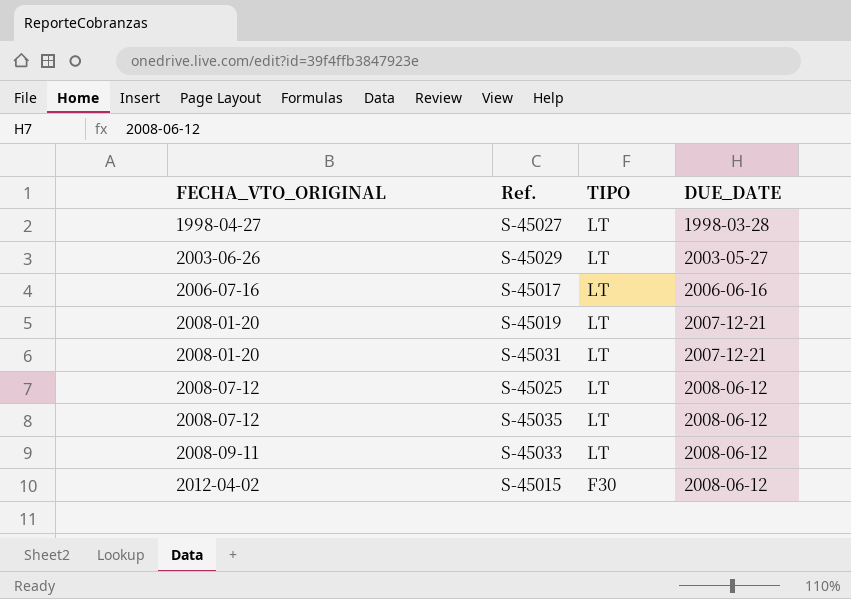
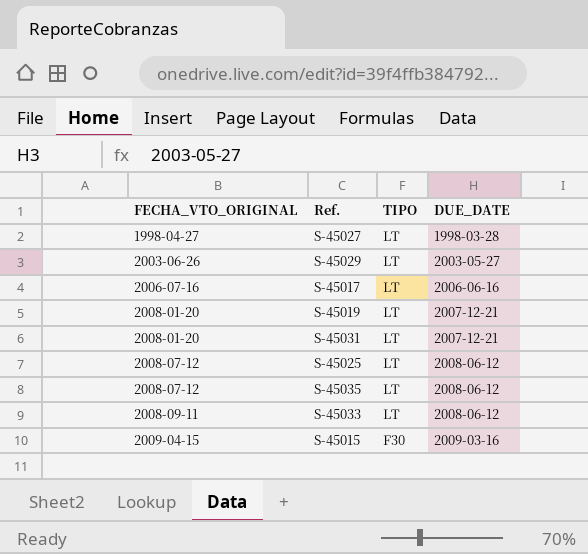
S-45015 | FECHA_VTO_ORIGINAL: 2012-04-02 -> 2009-04-15
S-45015 | DUE_DATE: 2008-06-12 -> 2009-03-16

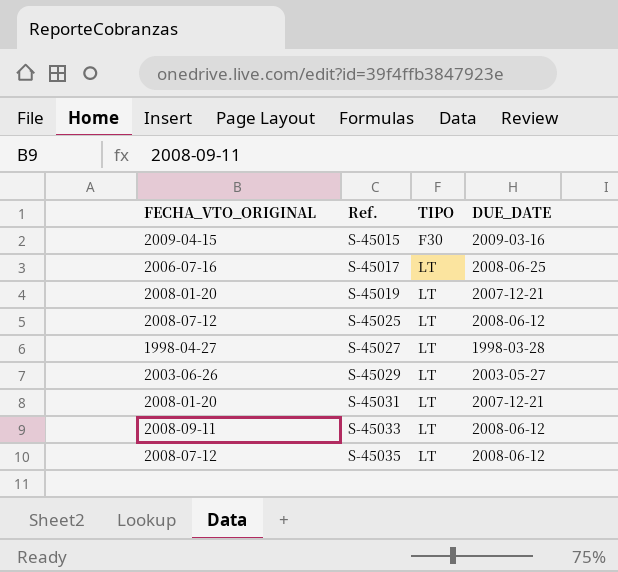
row order: FECHA_VTO_ORIGINAL ascending -> Ref. ascending
S-45017 | DUE_DATE: 2006-06-16 -> 2008-06-25

